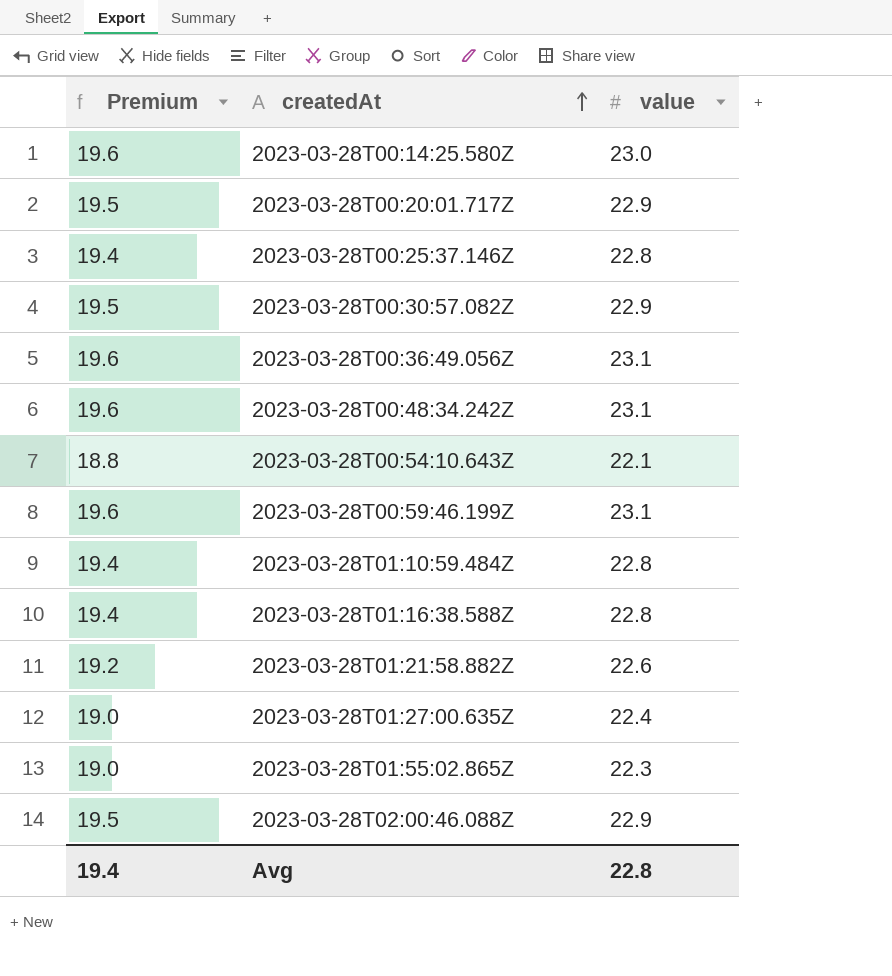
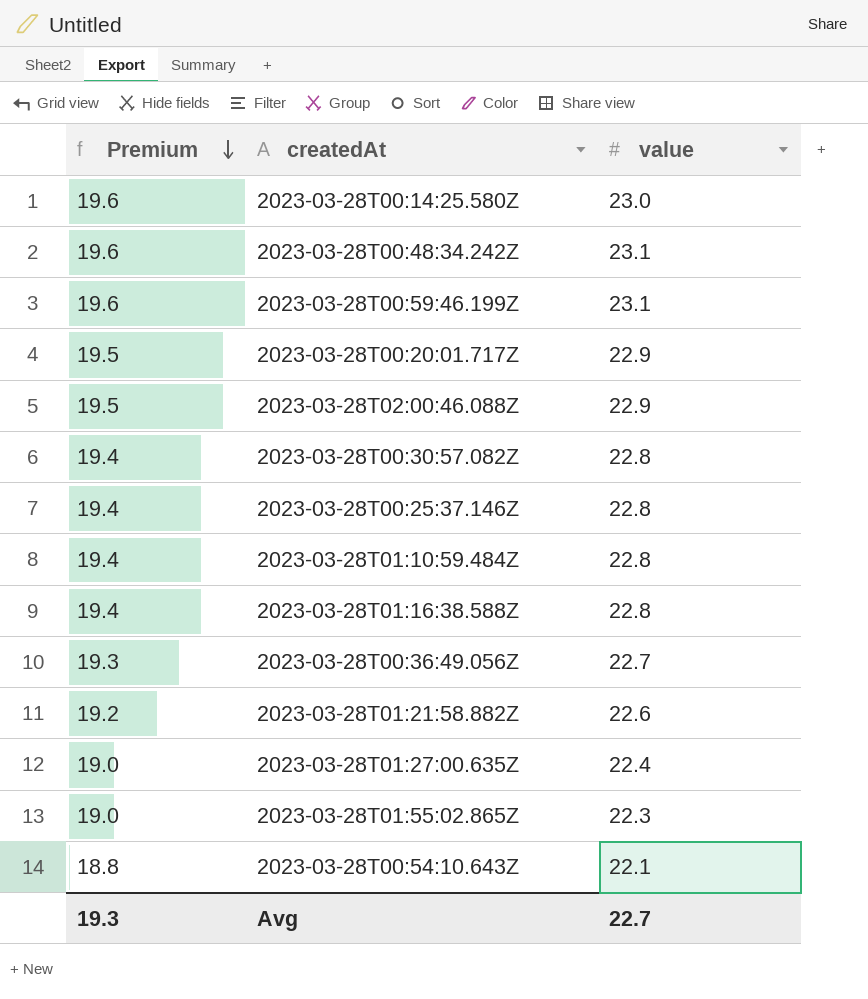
row order: createdAt ascending -> Premium descending
2023-03-28T00:30:57.082Z | Premium: 19.5 -> 19.4
2023-03-28T00:30:57.082Z | value: 22.9 -> 22.8
2023-03-28T00:36:49.056Z | Premium: 19.6 -> 19.3
2023-03-28T00:36:49.056Z | value: 23.1 -> 22.7
Avg | Premium: 19.4 -> 19.3
Avg | value: 22.8 -> 22.7

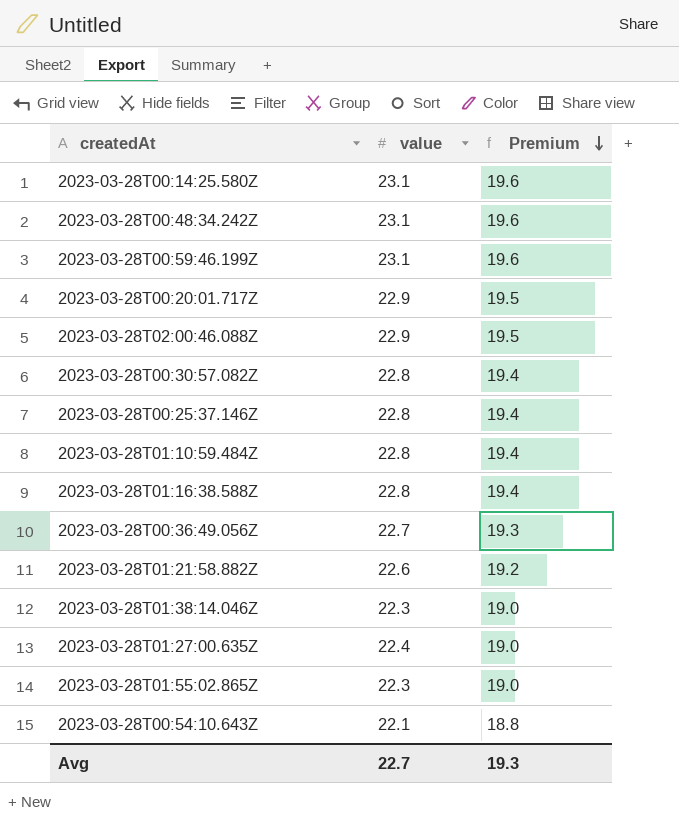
column Premium | position: 1 -> 3
2023-03-28T00:14:25.580Z | value: 23.0 -> 23.1
row 2023-03-28T01:38:14.046Z: none -> 22.3 | 19.0

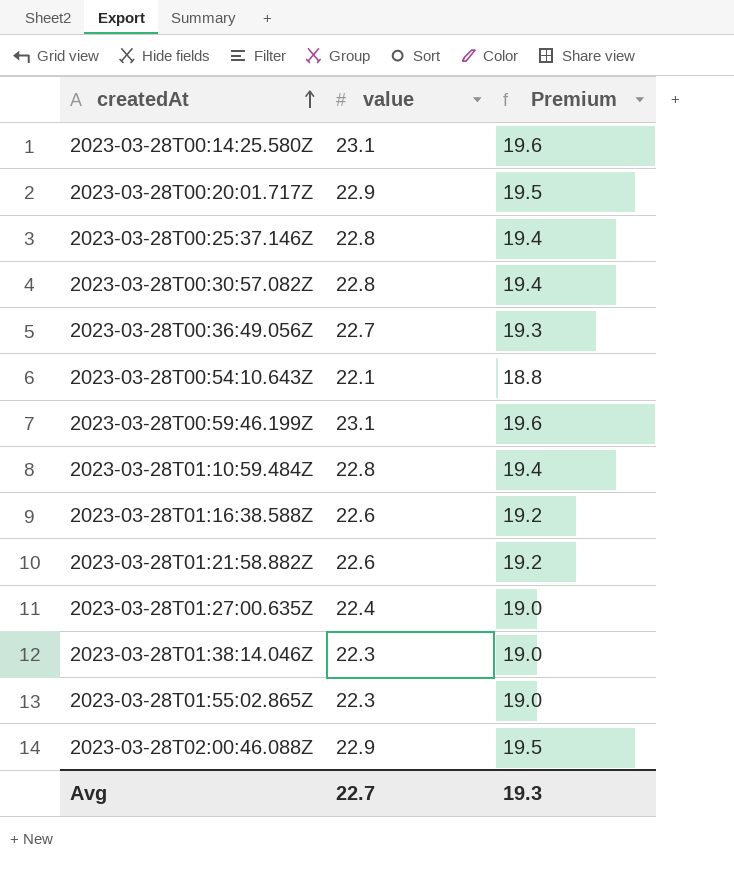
row order: Premium descending -> createdAt ascending
row 2023-03-28T00:48:34.242Z: 23.1 | 19.6 -> none
2023-03-28T01:16:38.588Z | value: 22.8 -> 22.6
2023-03-28T01:16:38.588Z | Premium: 19.4 -> 19.2

